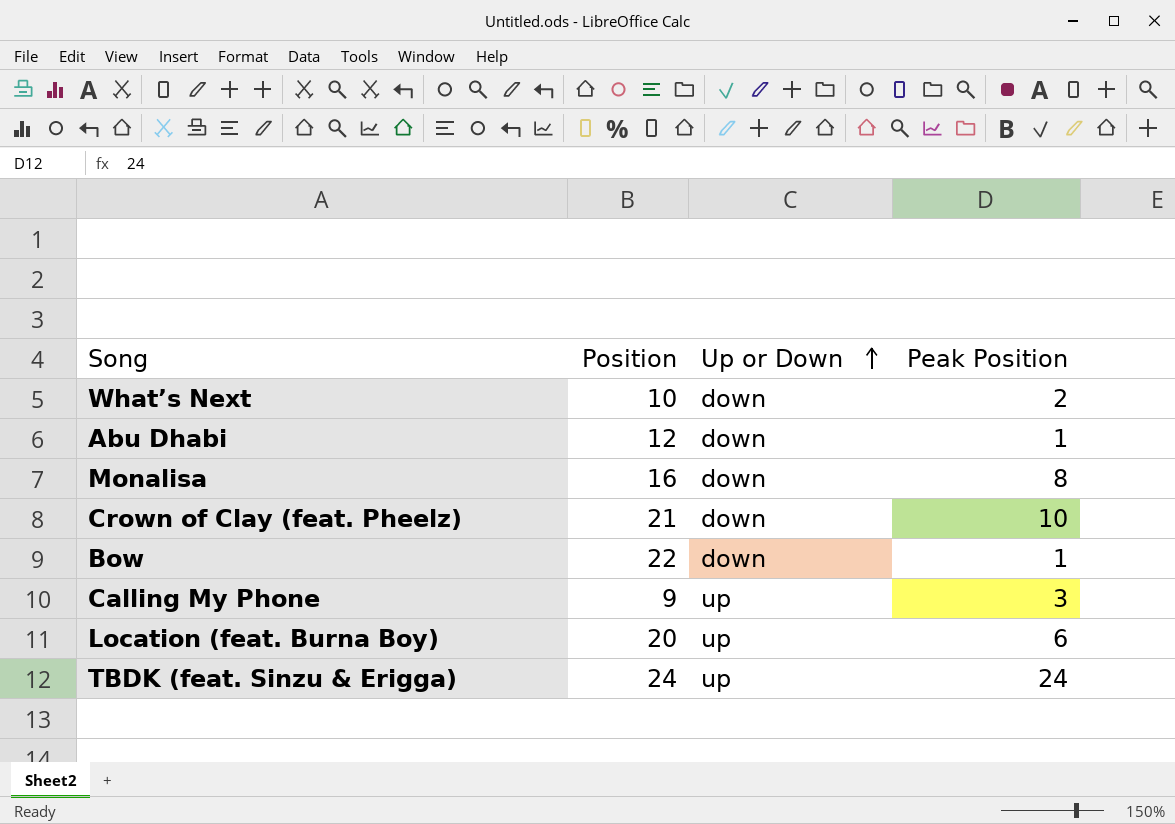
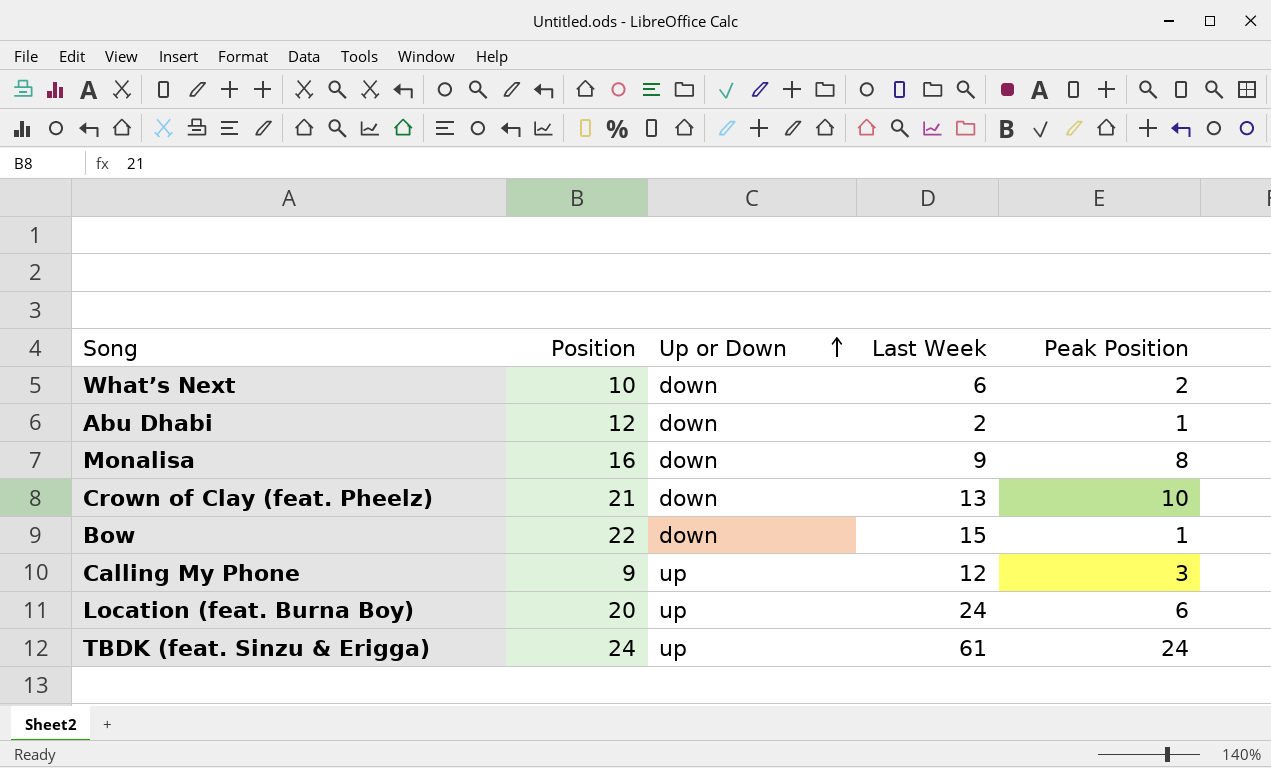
column Last Week | position: none -> 4

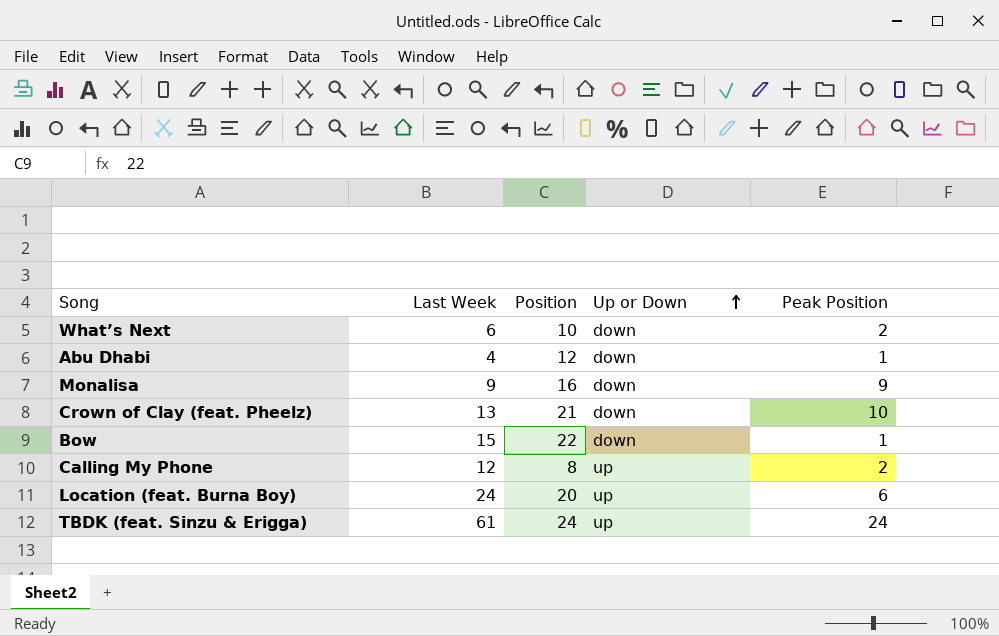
column Last Week | position: 4 -> 2
Abu Dhabi | Last Week: 2 -> 4
Monalisa | Peak Position: 8 -> 9
Calling My Phone | Position: 9 -> 8
Calling My Phone | Peak Position: 3 -> 2

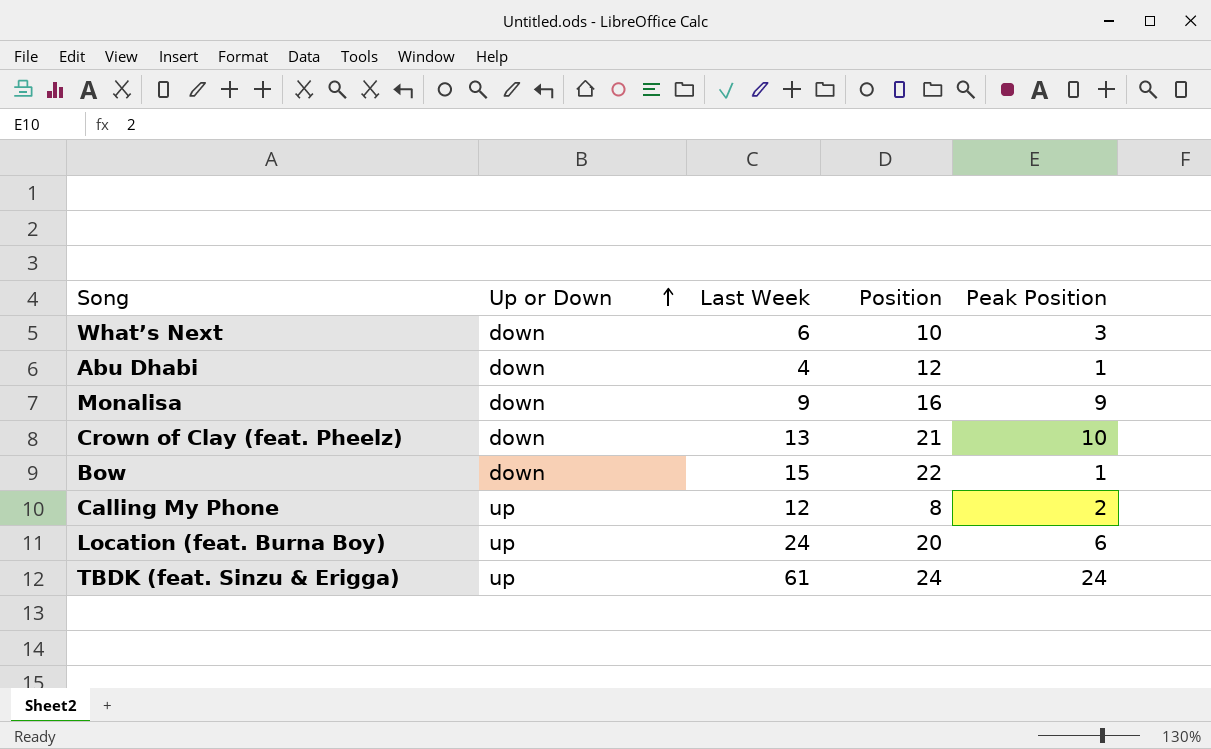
column Up or Down | position: 4 -> 2
What’s Next | Peak Position: 2 -> 3

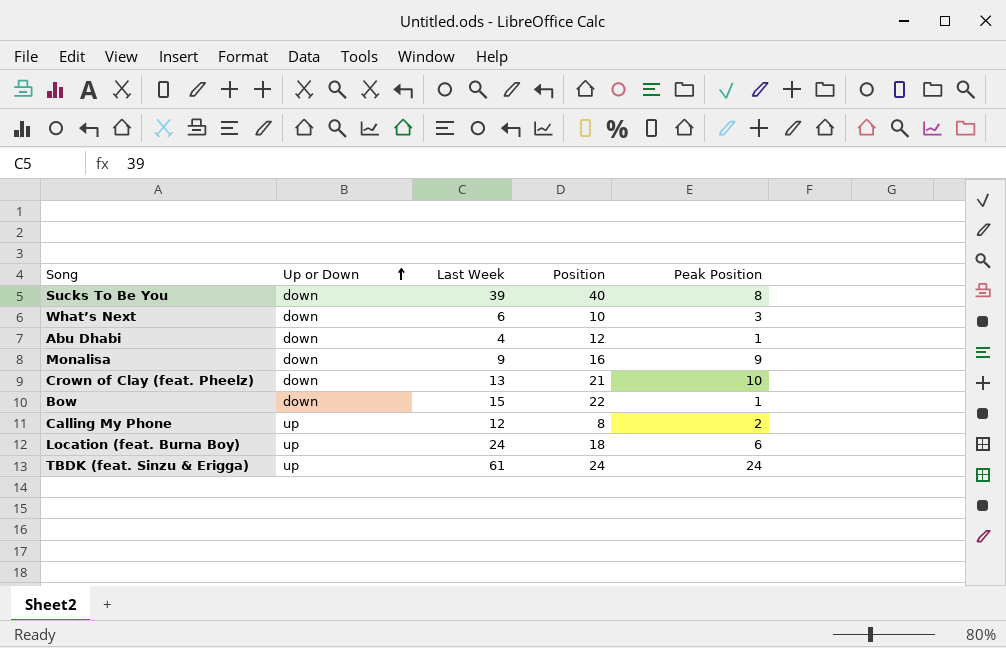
row Sucks To Be You: none -> down | 39 | 40 | 8
Location (feat. Burna Boy) | Position: 20 -> 18

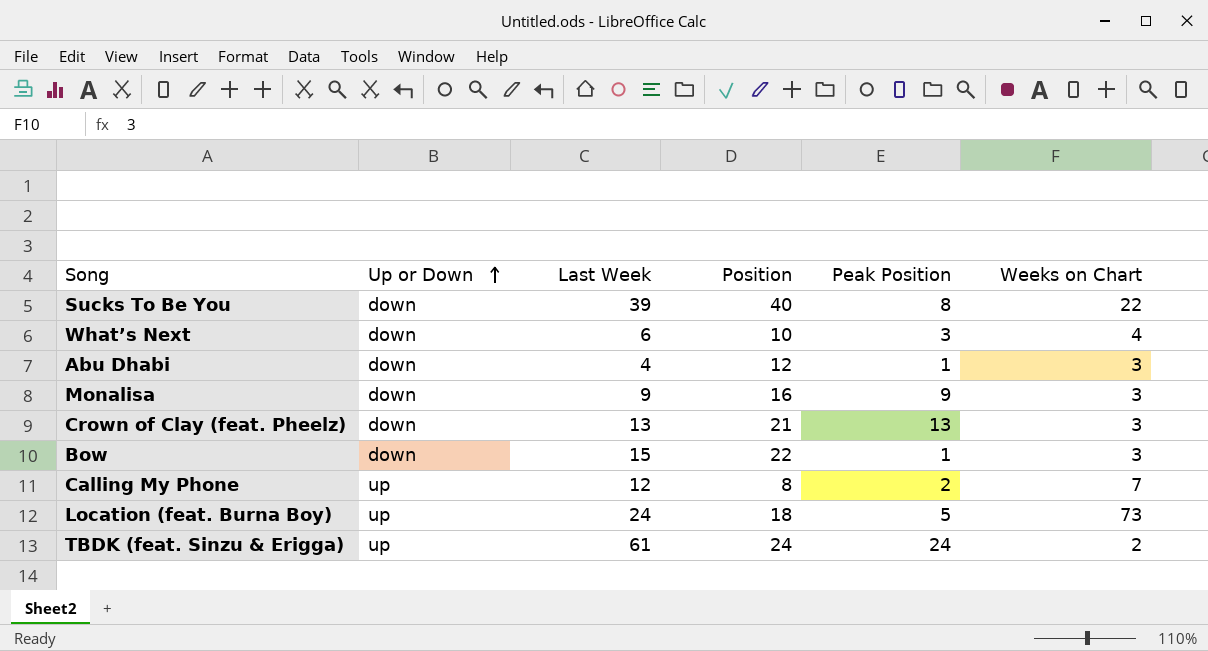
column Weeks on Chart | position: none -> 6
Crown of Clay (feat. Pheelz) | Peak Position: 10 -> 13
Location (feat. Burna Boy) | Peak Position: 6 -> 5

